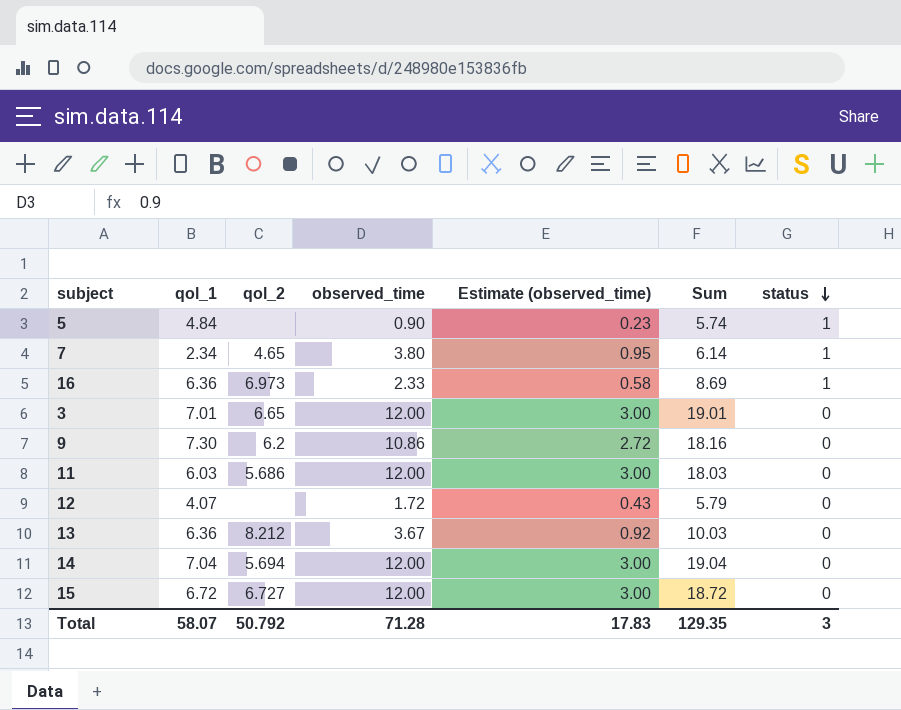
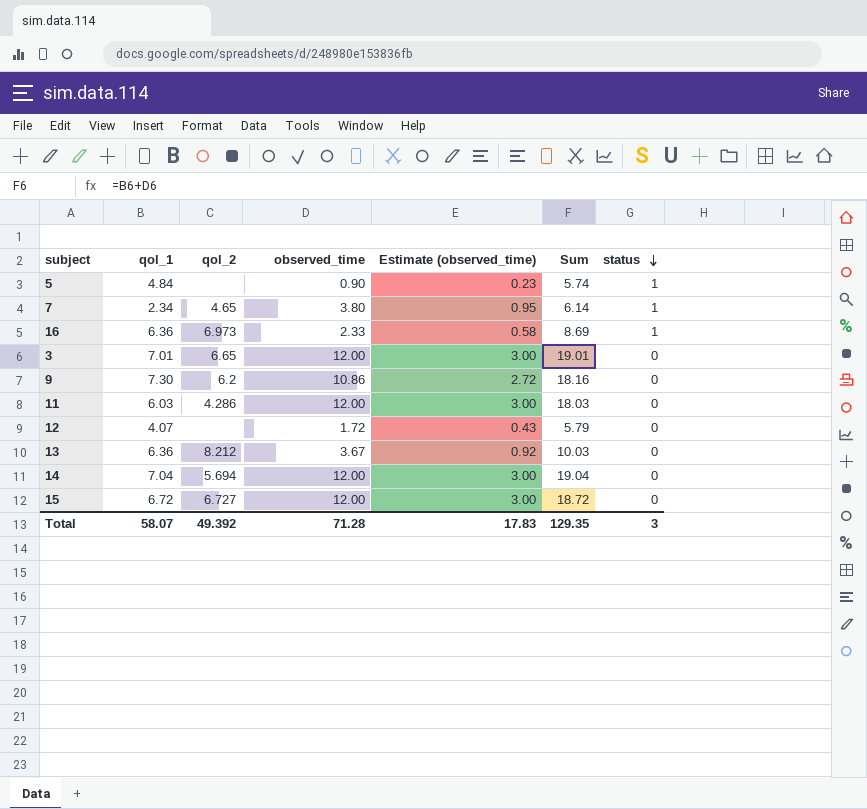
11 | qol_2: 5.686 -> 4.286
Total | qol_2: 50.792 -> 49.392

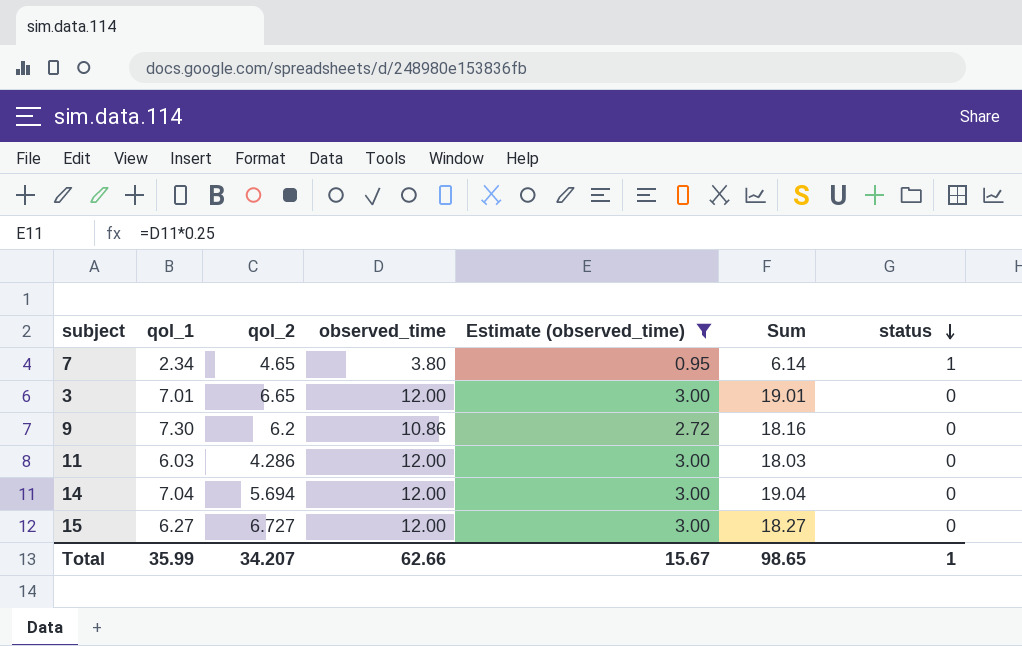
filter: none -> Estimate (observed_time) >= 0.95
15 | qol_1: 6.72 -> 6.27
15 | Sum: 18.72 -> 18.27
Total | qol_1: 58.07 -> 35.99
Total | qol_2: 49.392 -> 34.207
Total | observed_time: 71.28 -> 62.66
Total | Estimate (observed_time): 17.83 -> 15.67
Total | Sum: 129.35 -> 98.65
Total | status: 3 -> 1

